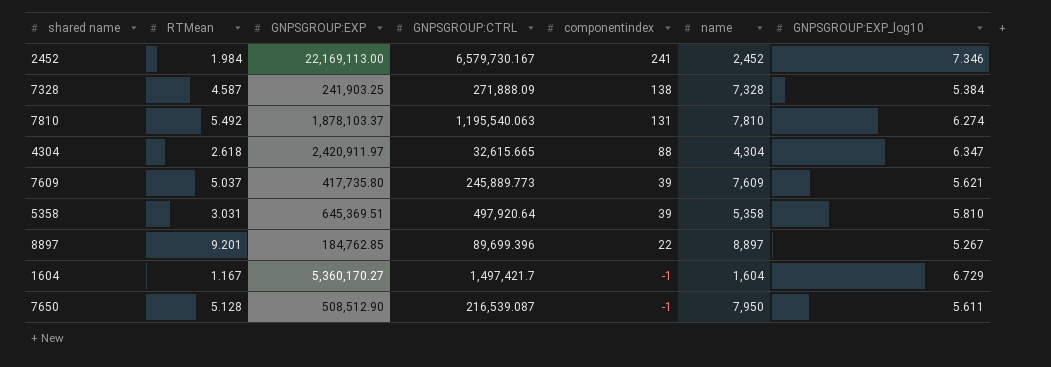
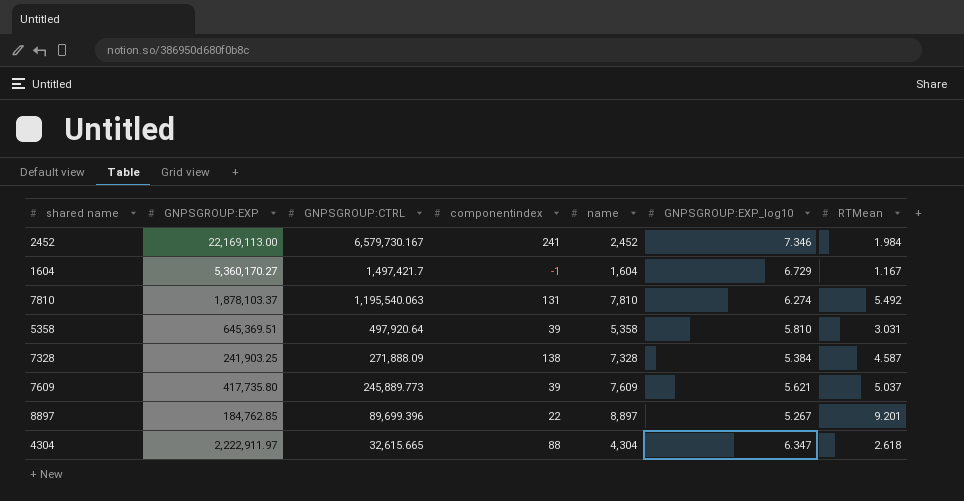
row order: componentindex descending -> GNPSGROUP:CTRL descending
column RTMean | position: 2 -> 7
row 7650: 5.128 | 508,512.90 | 216,539.087 | -1 | 7,950 | 5.611 -> none
4304 | GNPSGROUP:EXP: 2,420,911.97 -> 2,222,911.97

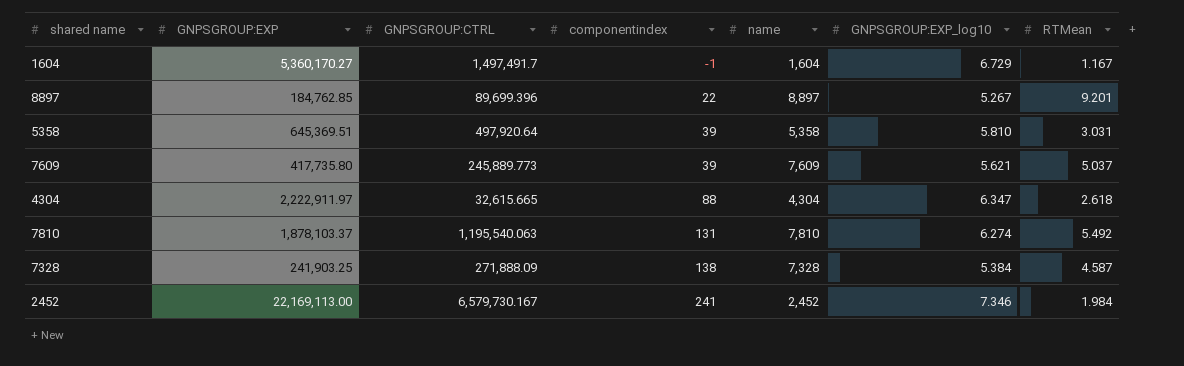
row order: GNPSGROUP:CTRL descending -> componentindex ascending
1604 | GNPSGROUP:CTRL: 1,497,421.7 -> 1,497,491.7

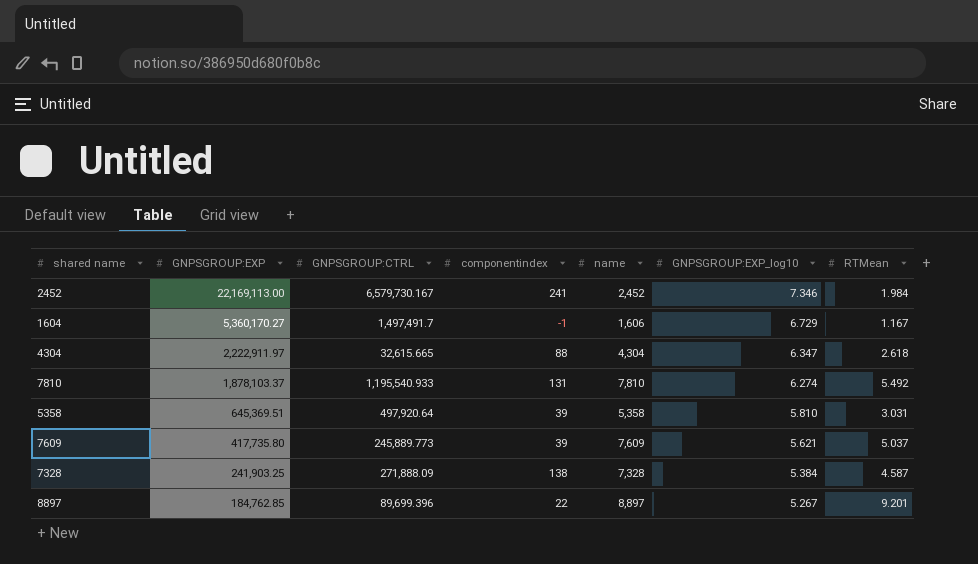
row order: componentindex ascending -> GNPSGROUP:EXP descending
1604 | name: 1,604 -> 1,606
7810 | GNPSGROUP:CTRL: 1,195,540.063 -> 1,195,540.933

